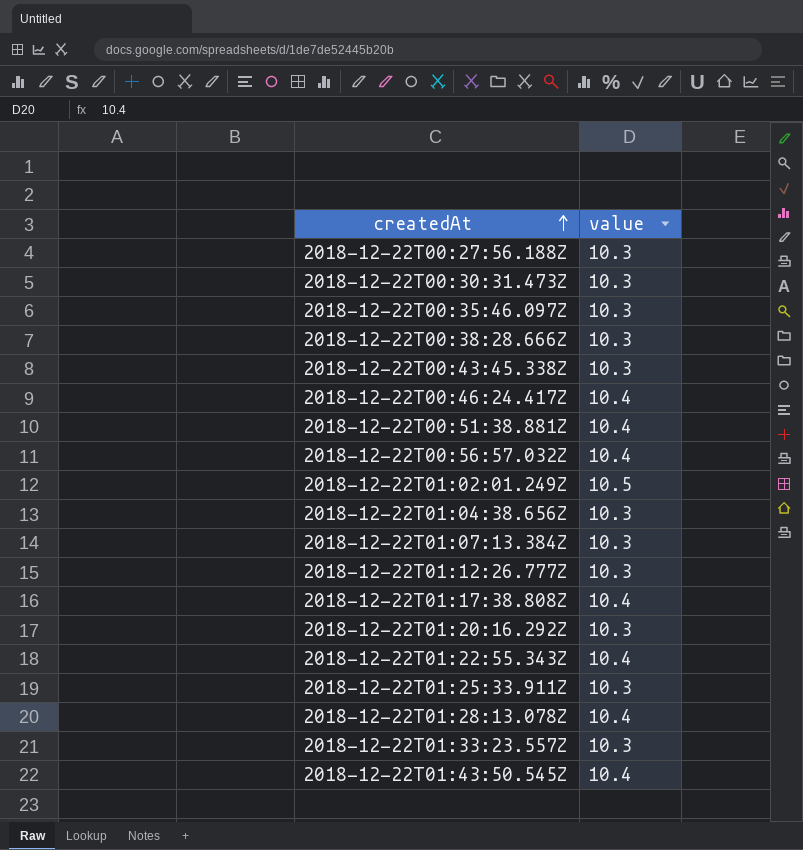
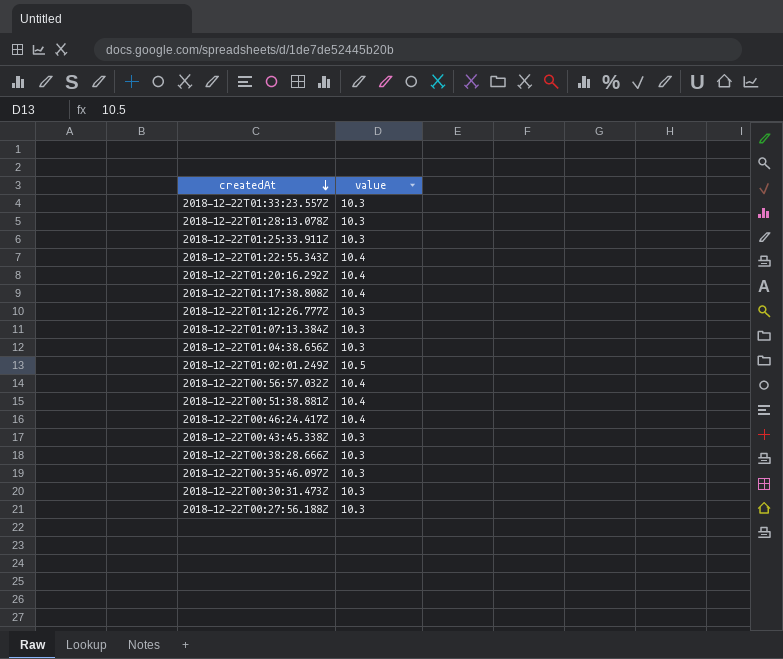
row order: createdAt ascending -> createdAt descending
row 2018-12-22T01:43:50.545Z: 10.4 -> none
2018-12-22T01:28:13.078Z | value: 10.4 -> 10.3
2018-12-22T01:20:16.292Z | value: 10.3 -> 10.4

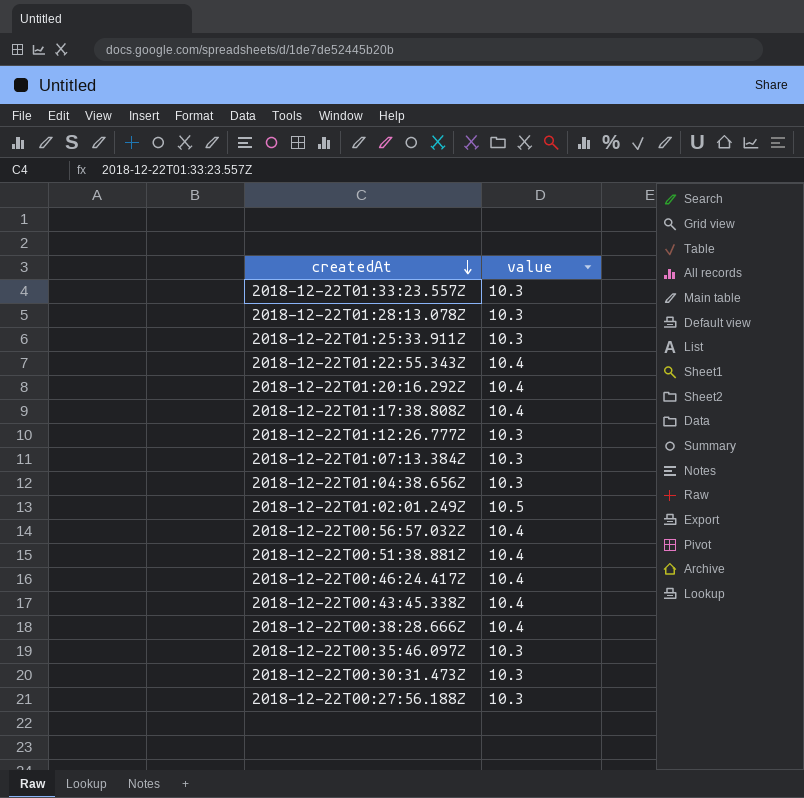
2018-12-22T00:43:45.338Z | value: 10.3 -> 10.4
2018-12-22T00:38:28.666Z | value: 10.3 -> 10.4

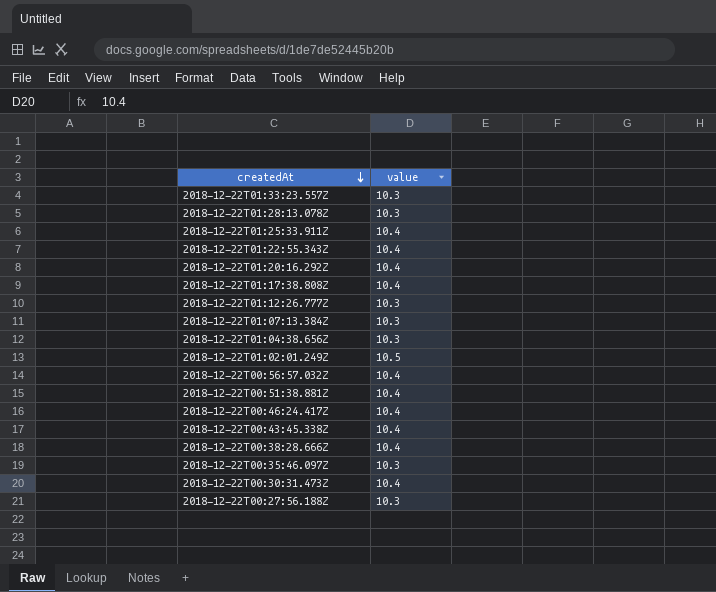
2018-12-22T01:25:33.911Z | value: 10.3 -> 10.4
2018-12-22T00:30:31.473Z | value: 10.3 -> 10.4

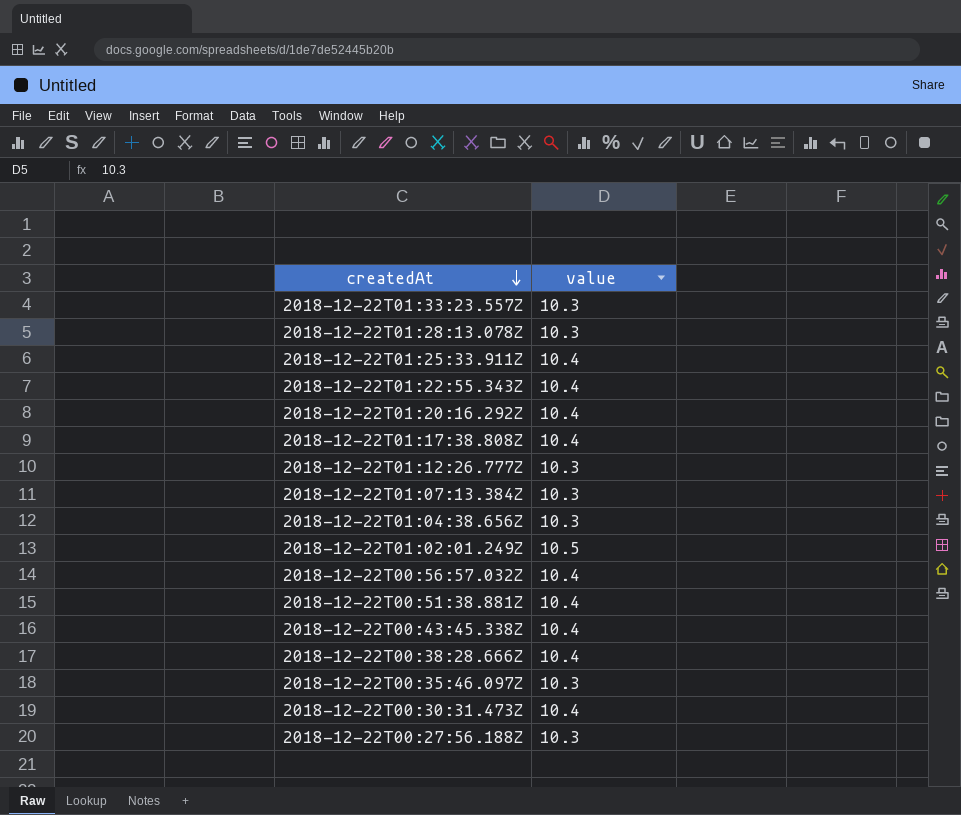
row 2018-12-22T00:46:24.417Z: 10.4 -> none

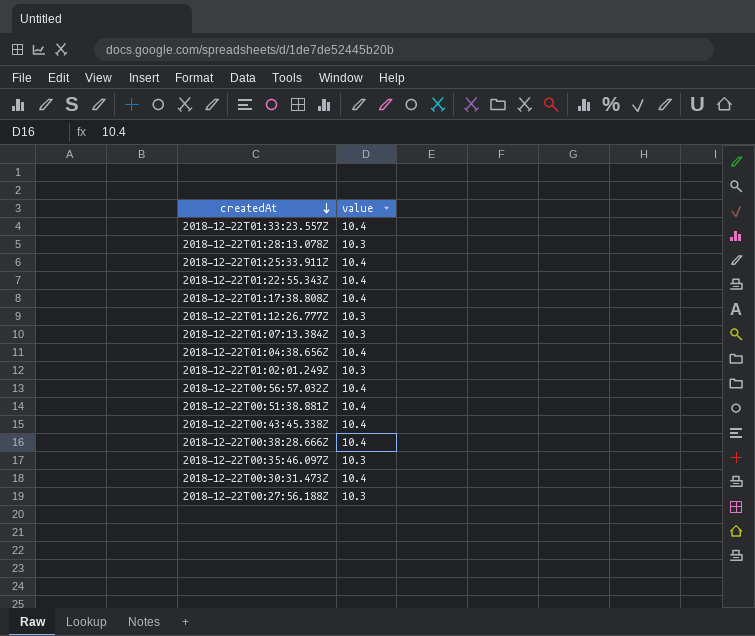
row 2018-12-22T01:20:16.292Z: 10.4 -> none
2018-12-22T01:33:23.557Z | value: 10.3 -> 10.4
2018-12-22T01:04:38.656Z | value: 10.3 -> 10.4
2018-12-22T01:02:01.249Z | value: 10.5 -> 10.3

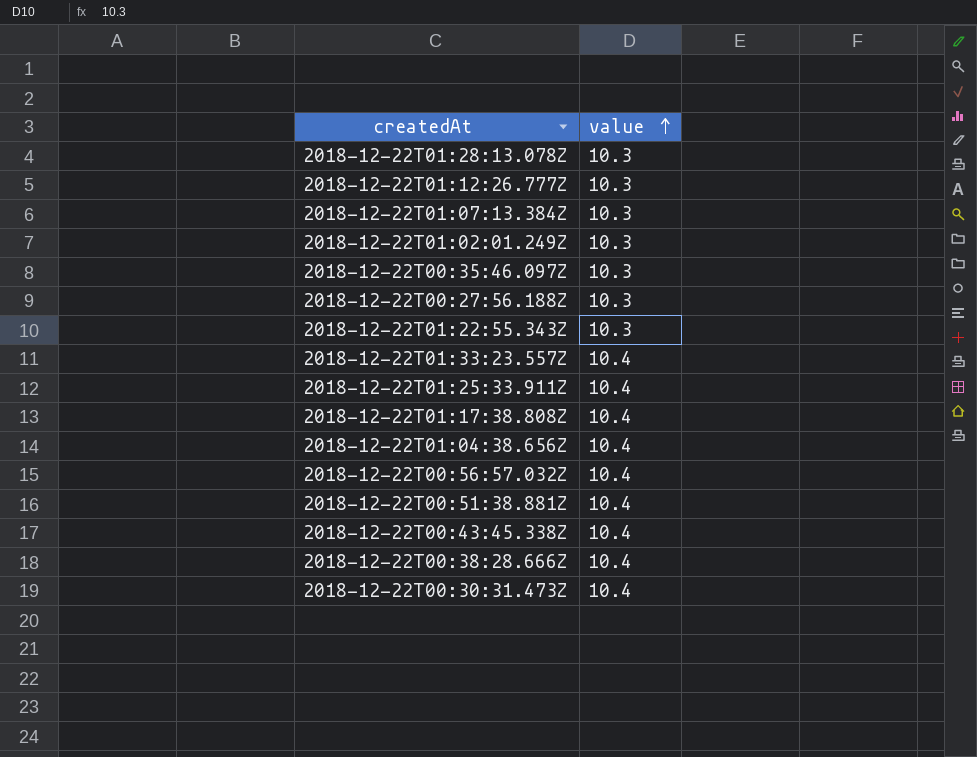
row order: createdAt descending -> value ascending
2018-12-22T01:22:55.343Z | value: 10.4 -> 10.3

